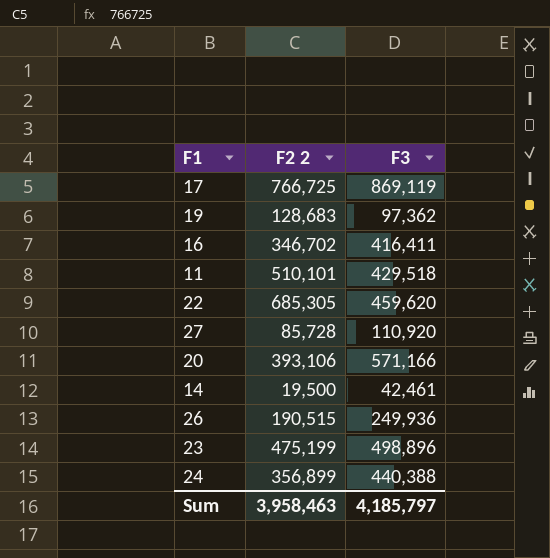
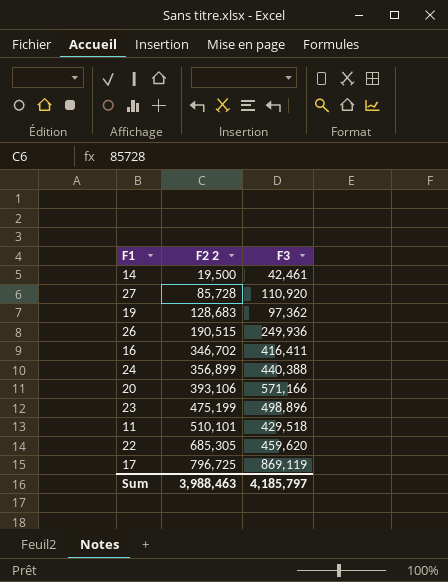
row order: none -> F2 2 ascending
17 | F2 2: 766,725 -> 796,725
Sum | F2 2: 3,958,463 -> 3,988,463

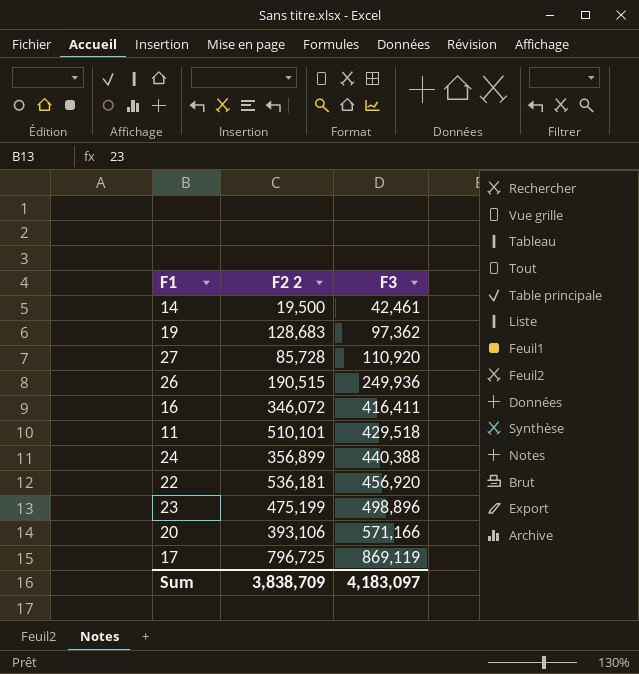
row order: F2 2 ascending -> F3 ascending
16 | F2 2: 346,702 -> 346,072
22 | F2 2: 685,305 -> 536,181
22 | F3: 459,620 -> 456,920
Sum | F2 2: 3,988,463 -> 3,838,709
Sum | F3: 4,185,797 -> 4,183,097

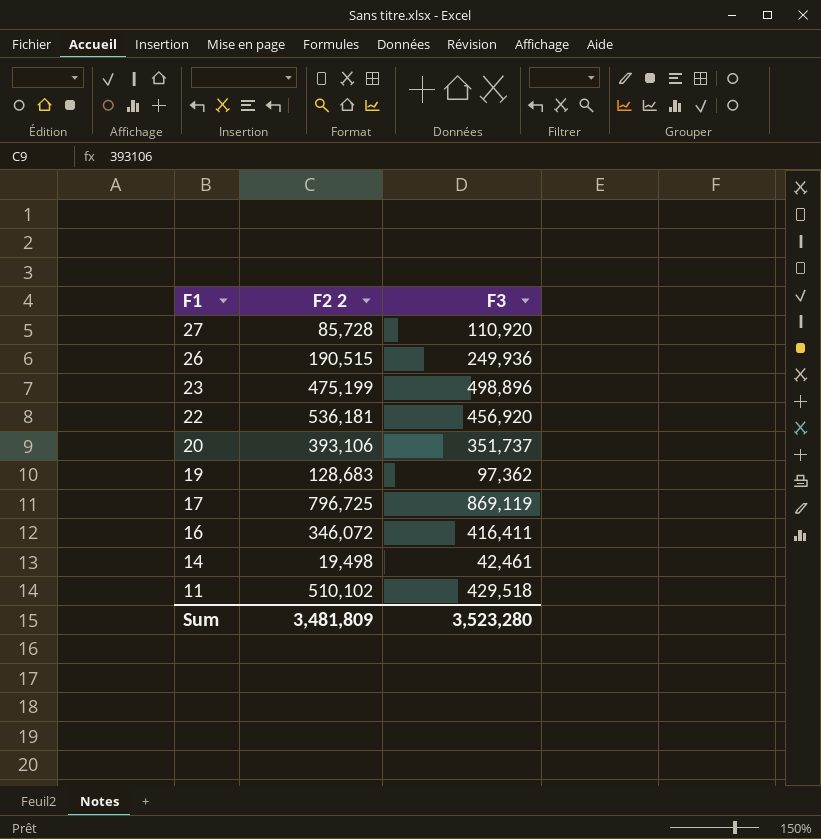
row order: F3 ascending -> F1 descending
row 24: 356,899 | 440,388 -> none
20 | F3: 571,166 -> 351,737
14 | F2 2: 19,500 -> 19,498
11 | F2 2: 510,101 -> 510,102
Sum | F2 2: 3,838,709 -> 3,481,809
Sum | F3: 4,183,097 -> 3,523,280

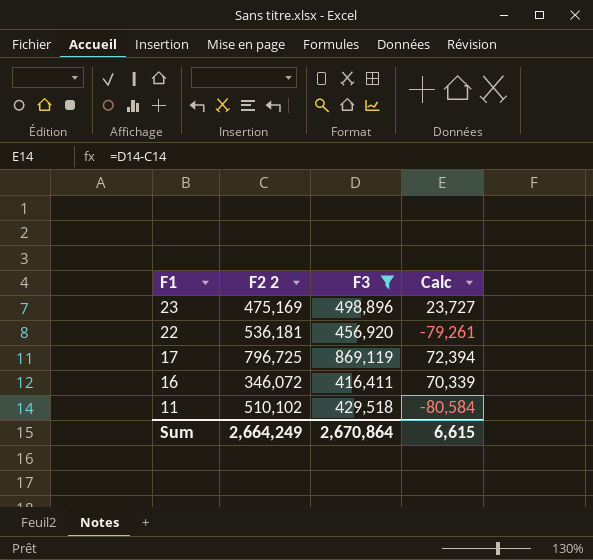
filter: none -> F3 >= 416,411
column Calc | formula: none -> [F3] - [F2 2]
23 | F2 2: 475,199 -> 475,169
Sum | F2 2: 3,481,809 -> 2,664,249
Sum | F3: 3,523,280 -> 2,670,864

